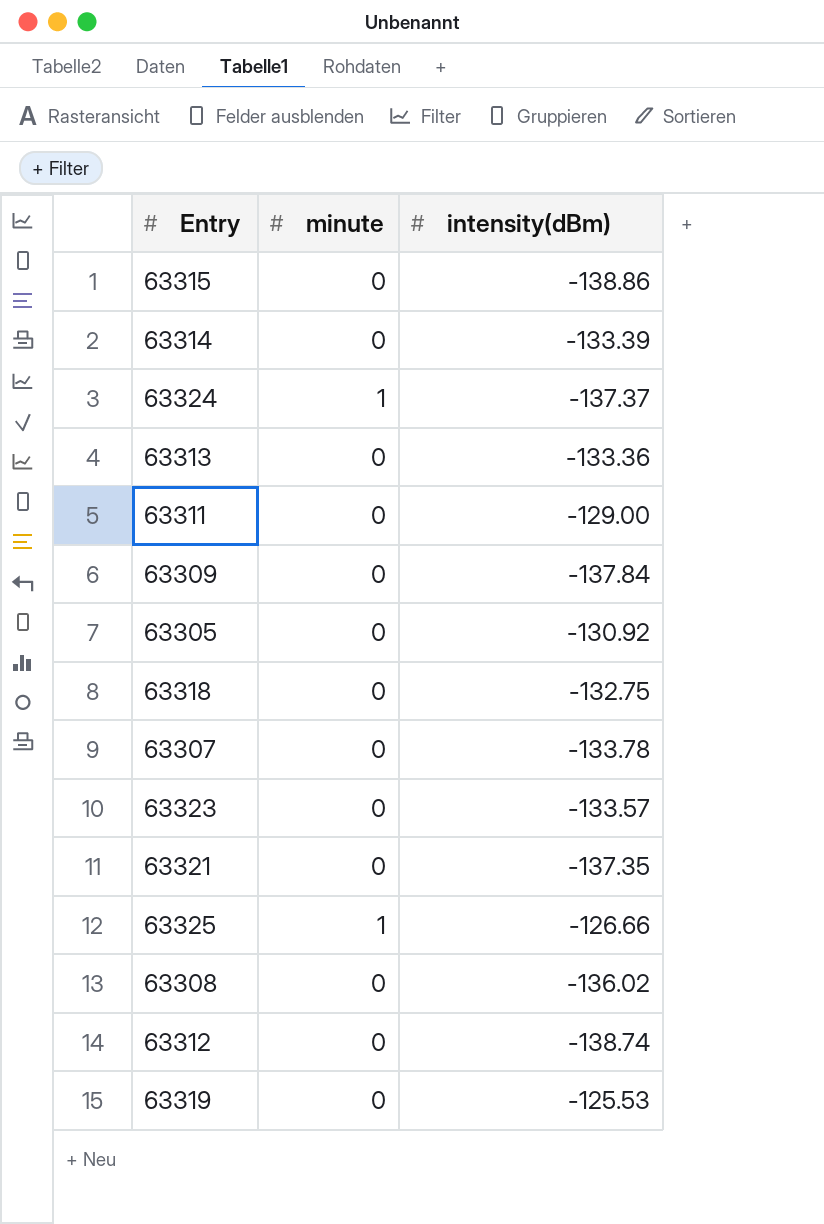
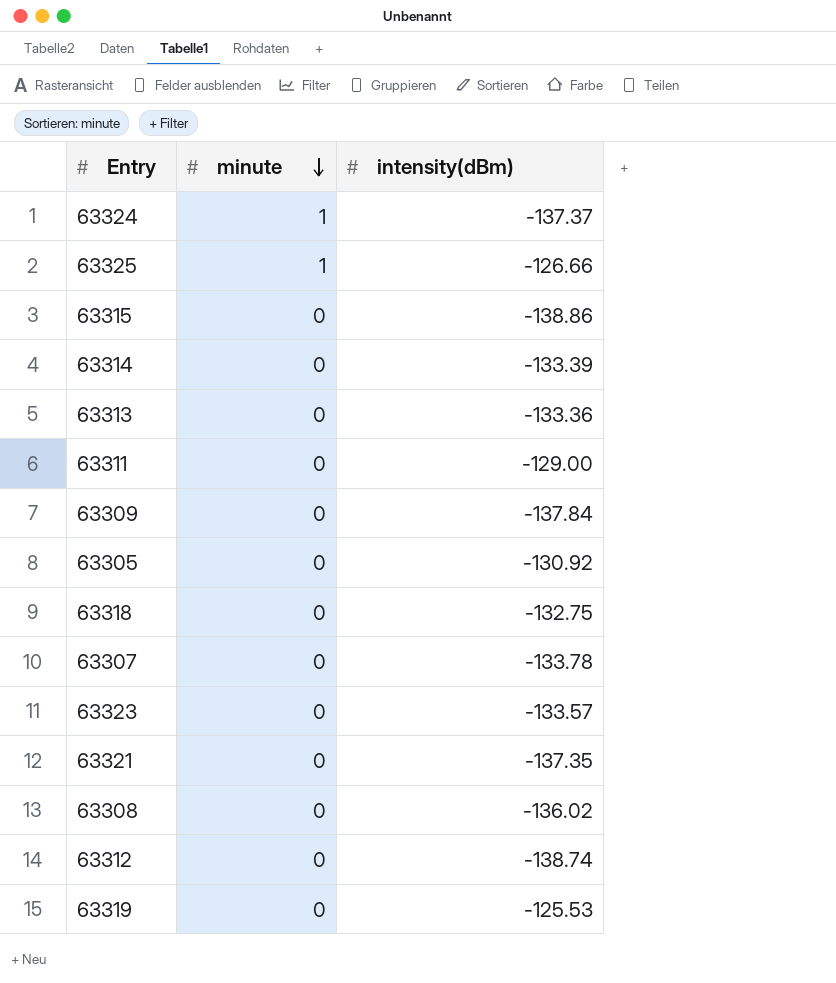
row order: none -> minute descending

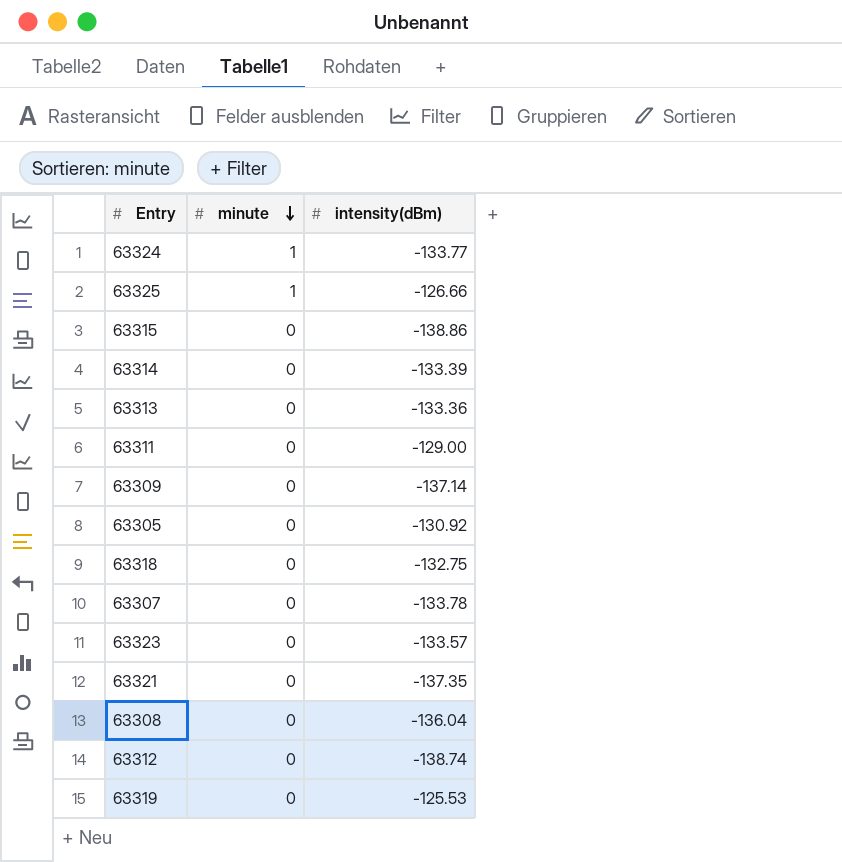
63324 | intensity(dBm): -137.37 -> -133.77
63309 | intensity(dBm): -137.84 -> -137.14
63308 | intensity(dBm): -136.02 -> -136.04

